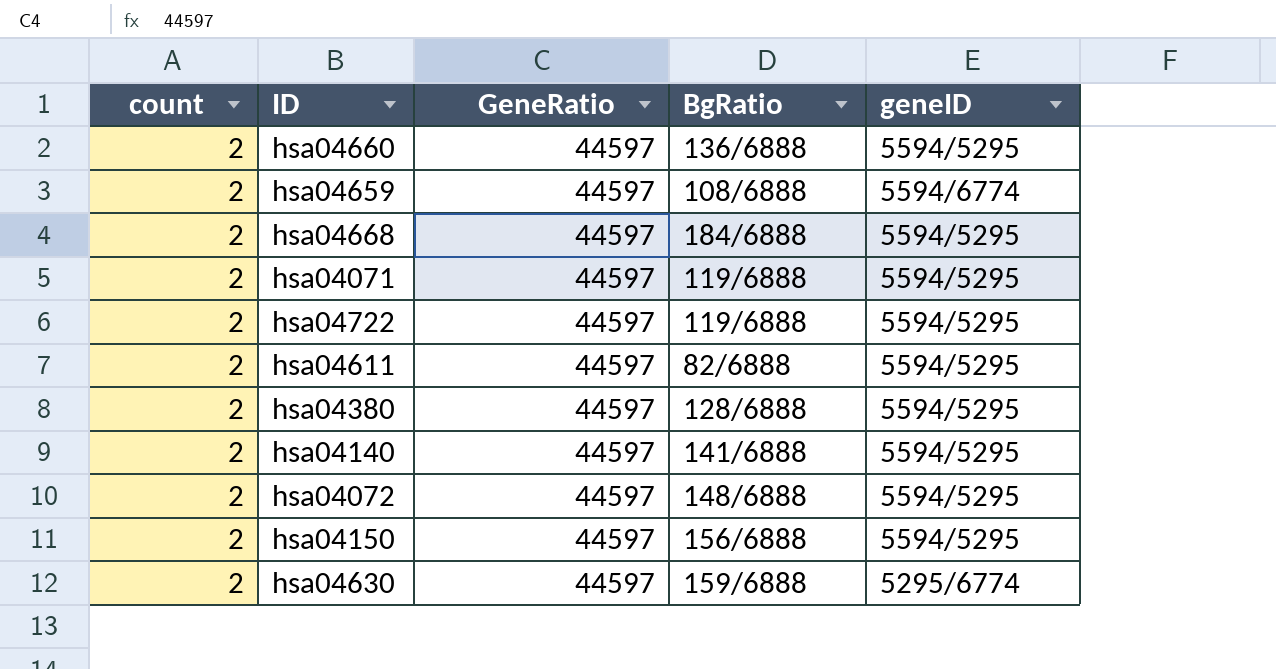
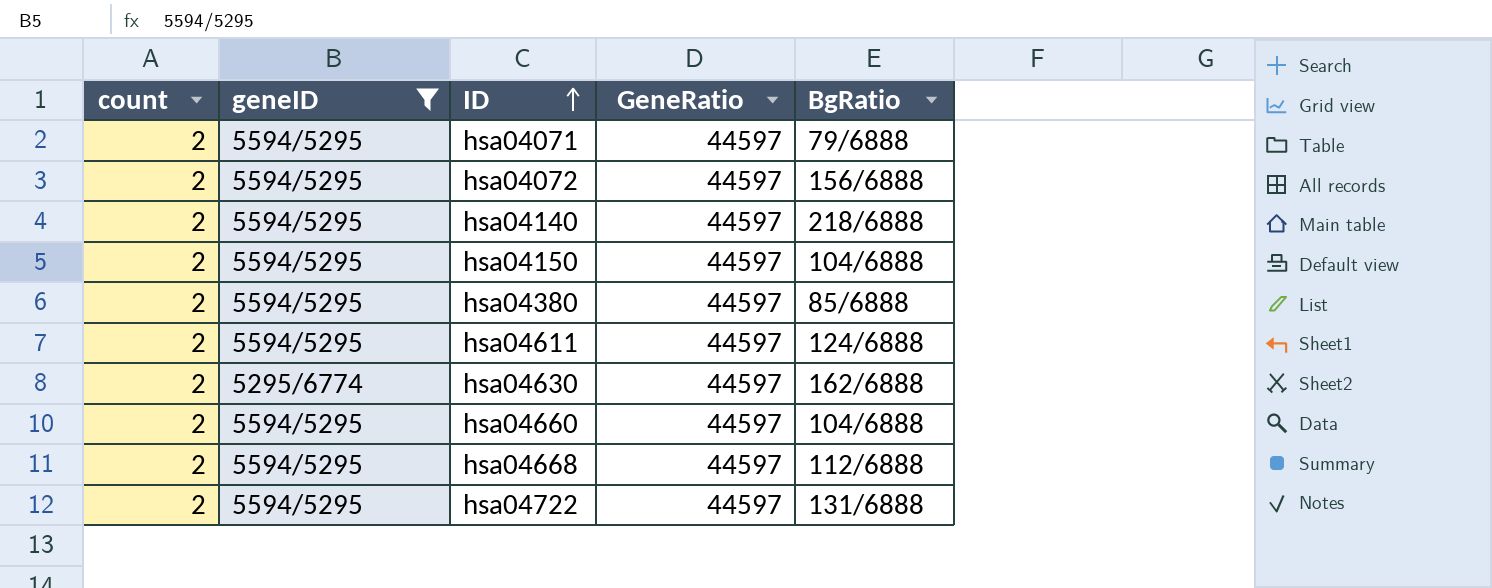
filter: none -> geneID != 5594/6774
row order: none -> ID ascending
column geneID | position: 5 -> 2
hsa04071 | BgRatio: 119/6888 -> 79/6888
hsa04072 | BgRatio: 148/6888 -> 156/6888
hsa04140 | BgRatio: 141/6888 -> 218/6888
hsa04150 | BgRatio: 156/6888 -> 104/6888
hsa04380 | BgRatio: 128/6888 -> 85/6888
hsa04611 | BgRatio: 82/6888 -> 124/6888
hsa04630 | BgRatio: 159/6888 -> 162/6888
hsa04660 | BgRatio: 136/6888 -> 104/6888
hsa04668 | BgRatio: 184/6888 -> 112/6888
hsa04722 | BgRatio: 119/6888 -> 131/6888

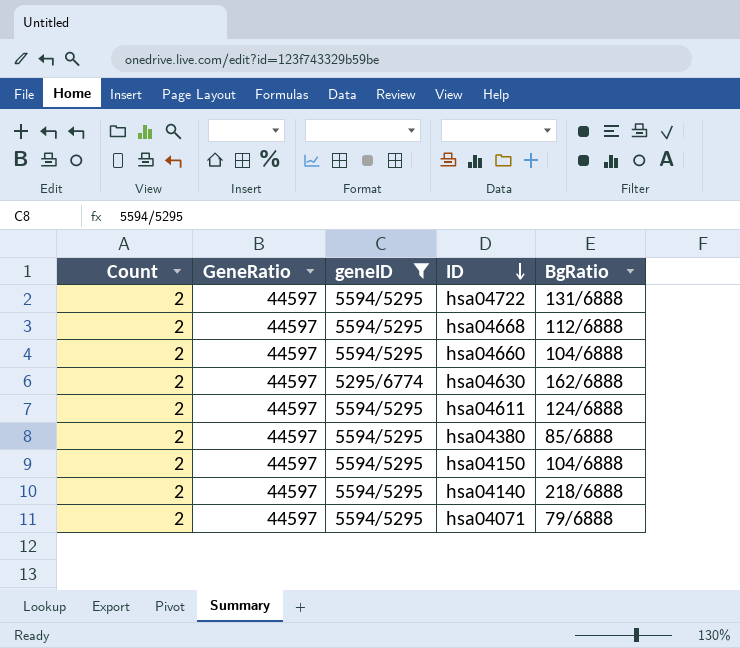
row order: ID ascending -> ID descending
column name: count -> Count
column GeneRatio | position: 4 -> 2
row hsa04072: 2 | 5594/5295 | 44597 | 156/6888 -> none

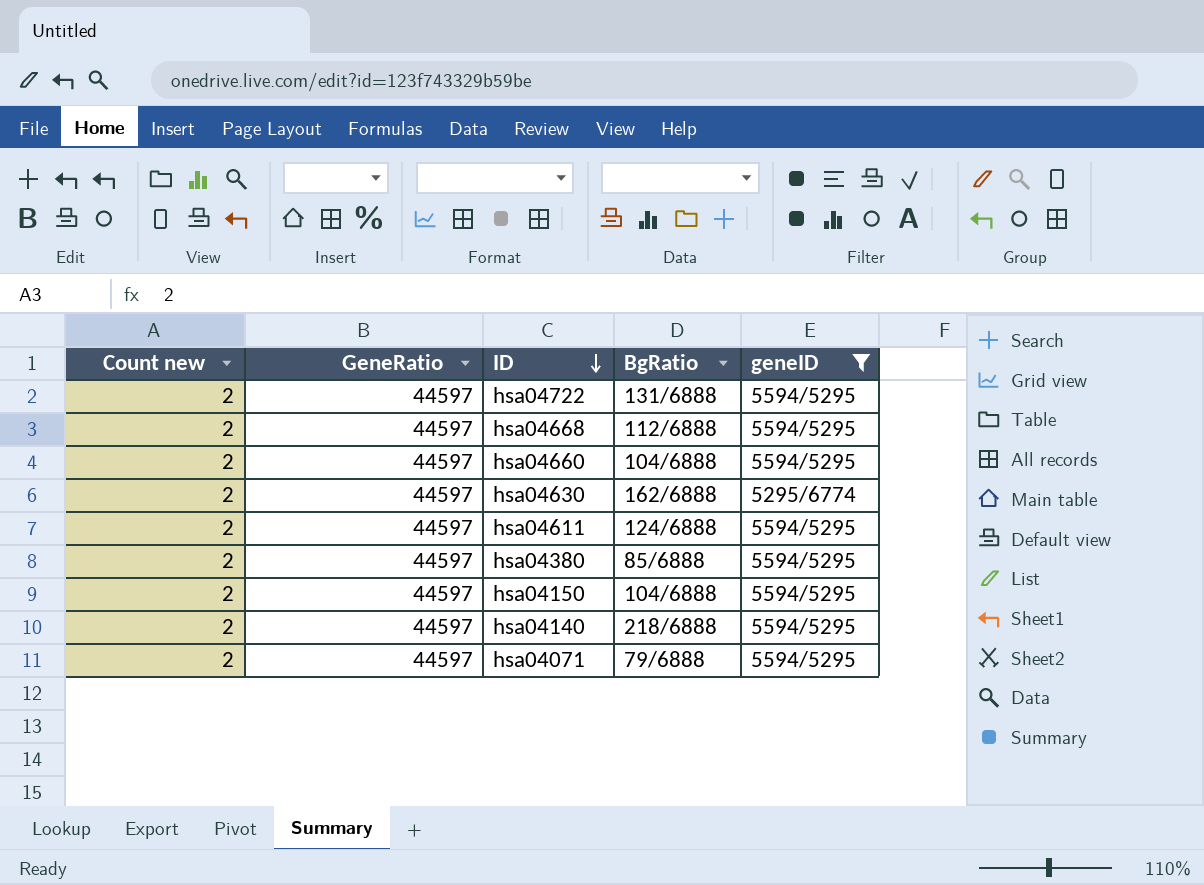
column name: Count -> Count new
column geneID | position: 3 -> 5

